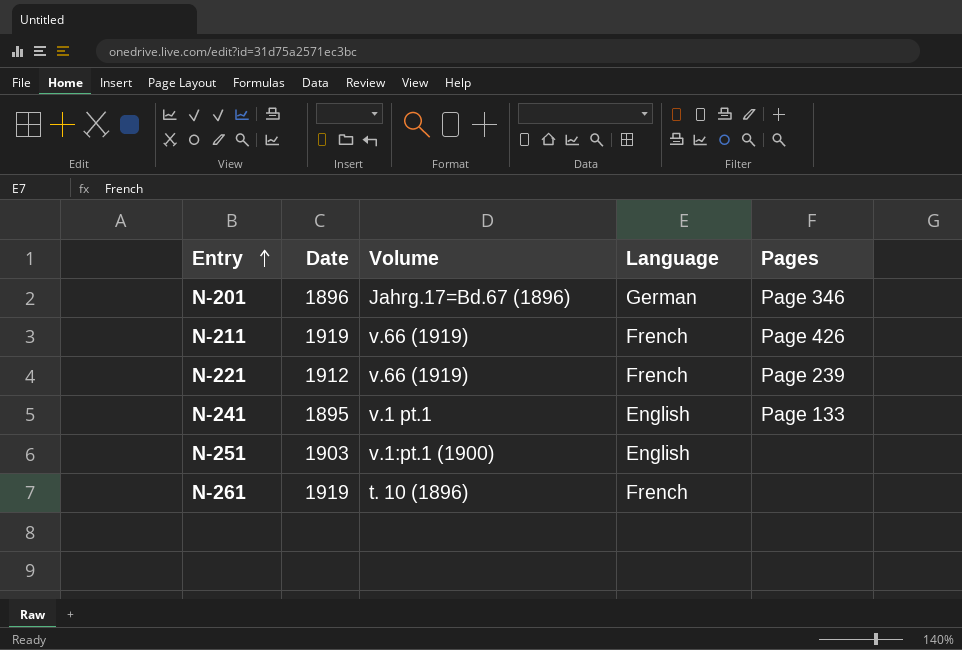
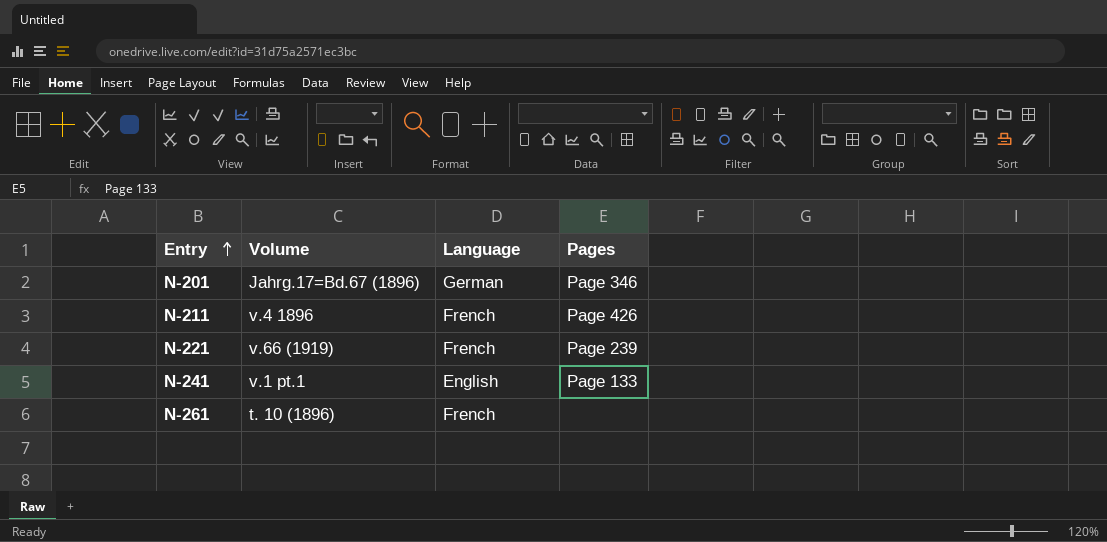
column Date | position: 2 -> none
row N-251: 1903 | v.1:pt.1 (1900) | English | none -> none
N-211 | Volume: v.66 (1919) -> v.4 1896

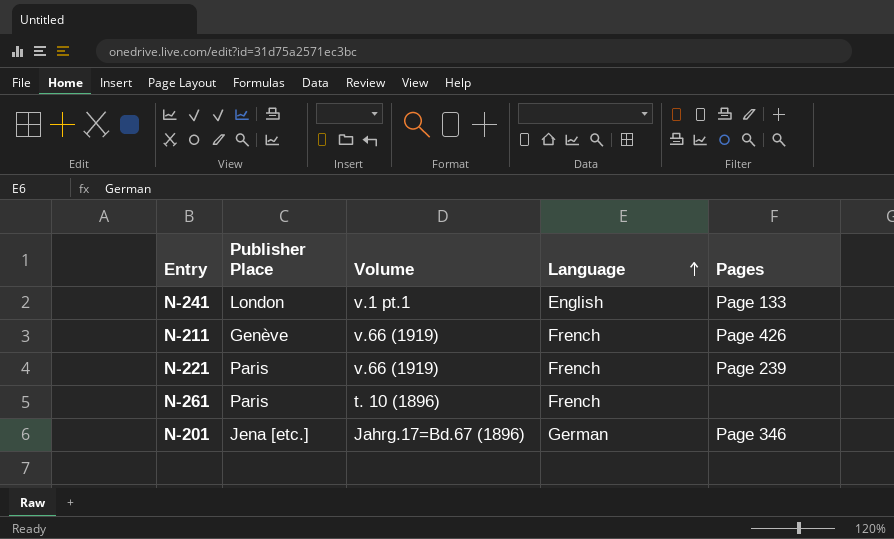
row order: Entry ascending -> Language ascending
column Publisher Place | position: none -> 2
N-211 | Volume: v.4 1896 -> v.66 (1919)

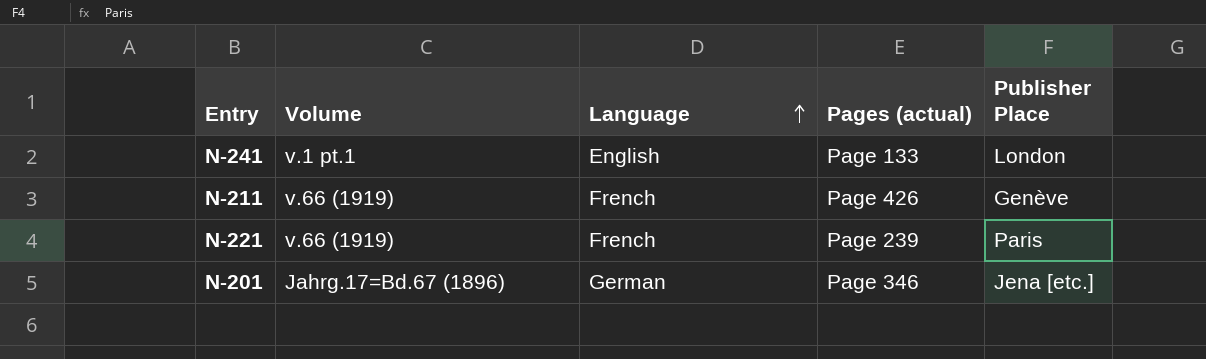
column name: Pages -> Pages (actual)
column Publisher Place | position: 2 -> 5
row N-261: Paris | t. 10 (1896) | French | none -> none

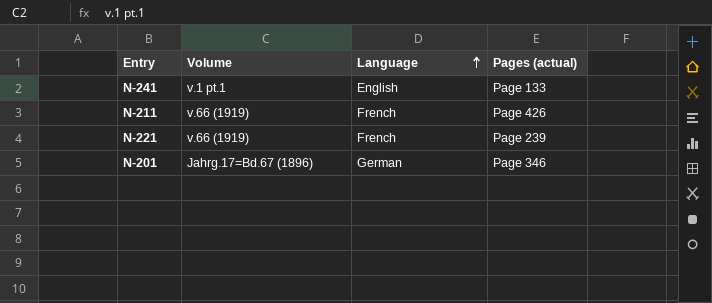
column Publisher Place | position: 5 -> none

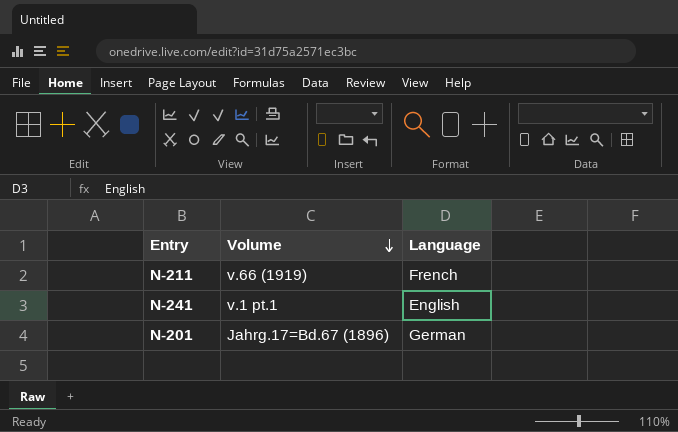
row order: Language ascending -> Volume descending
column Pages (actual) | position: 4 -> none
row N-221: v.66 (1919) | French | Page 239 -> none

